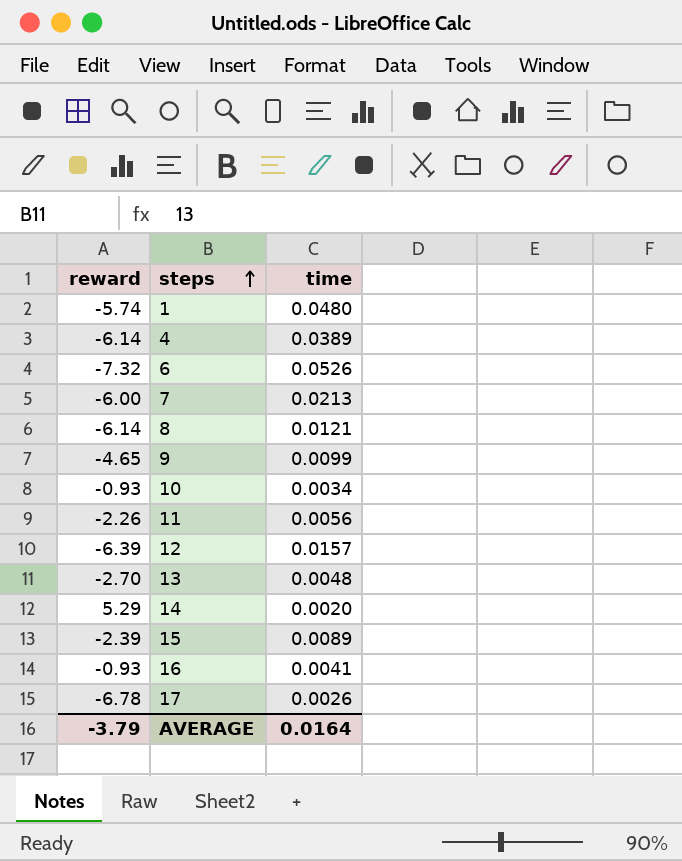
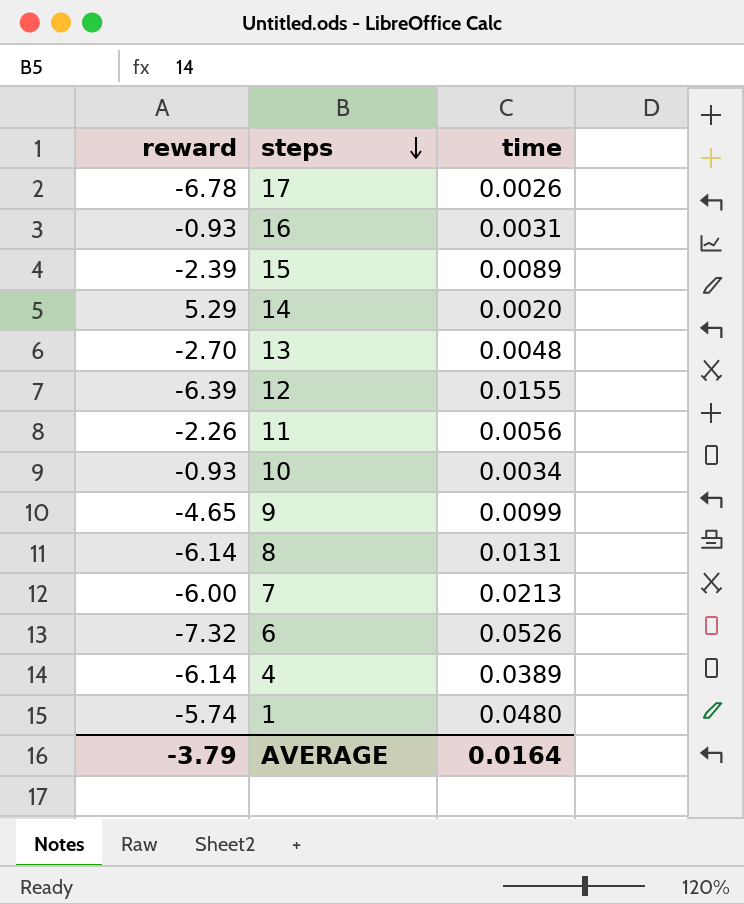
row order: steps ascending -> steps descending
16 | time: 0.0041 -> 0.0031
12 | time: 0.0157 -> 0.0155
8 | time: 0.0121 -> 0.0131

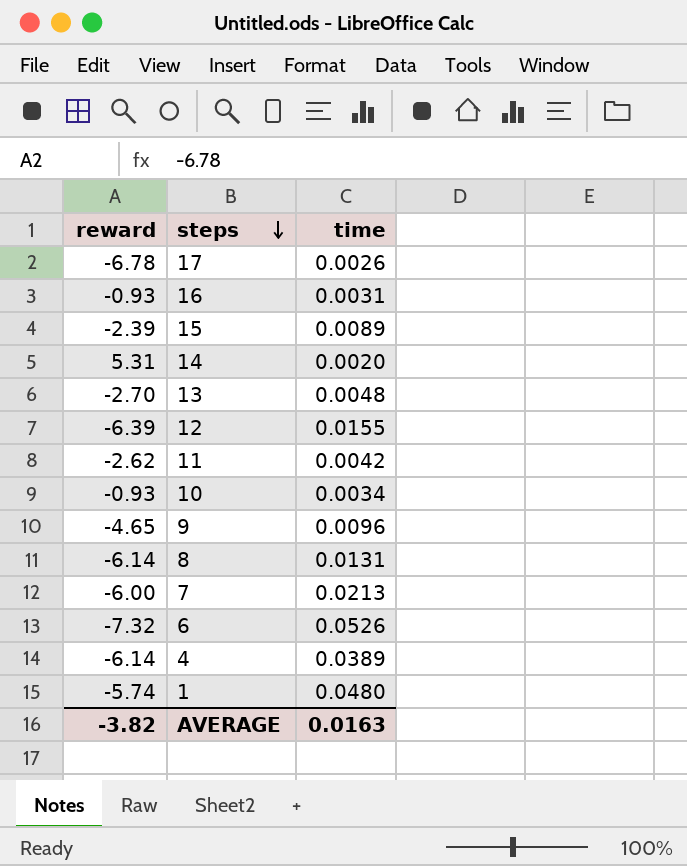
14 | reward: 5.29 -> 5.31
11 | reward: -2.26 -> -2.62
11 | time: 0.0056 -> 0.0042
9 | time: 0.0099 -> 0.0096
AVERAGE | reward: -3.79 -> -3.82
AVERAGE | time: 0.0164 -> 0.0163

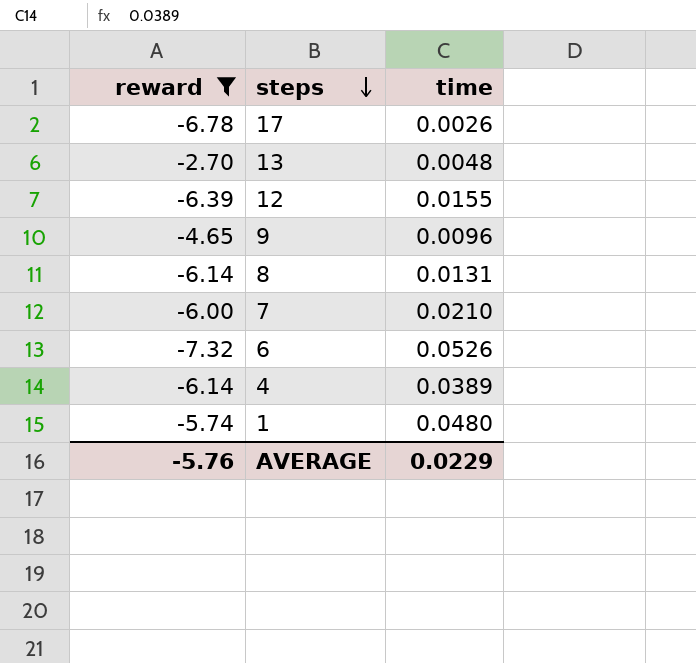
filter: none -> reward <= -2.70
7 | time: 0.0213 -> 0.0210
AVERAGE | reward: -3.82 -> -5.76
AVERAGE | time: 0.0163 -> 0.0229

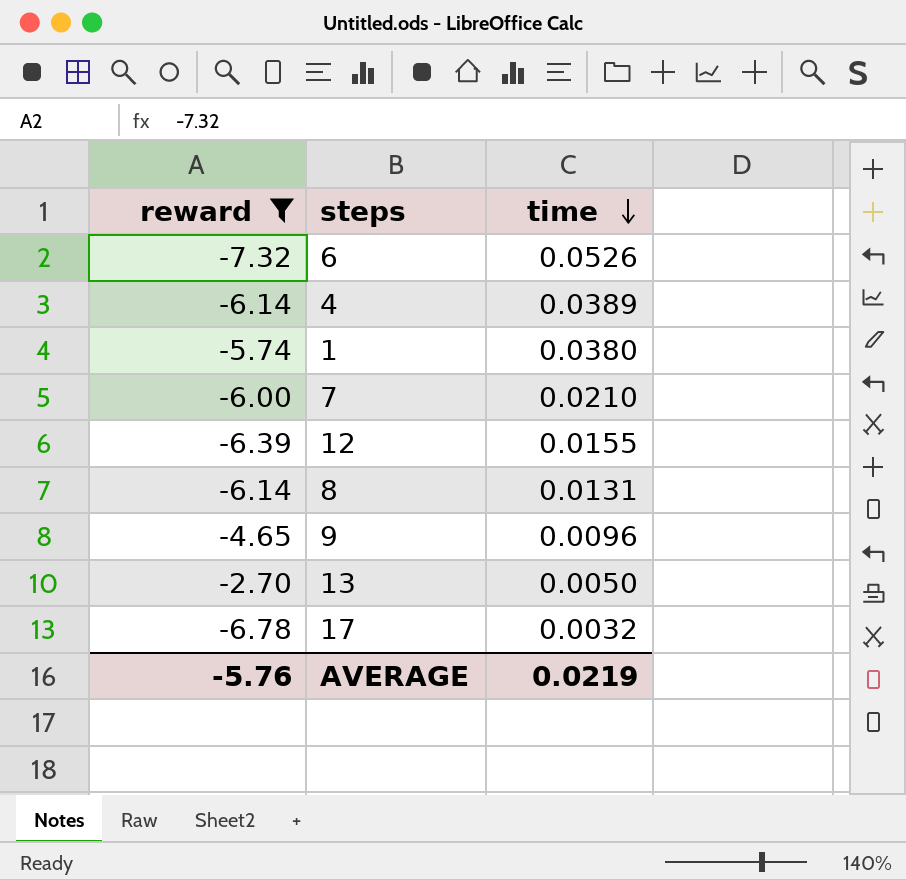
row order: steps descending -> time descending
1 | time: 0.0480 -> 0.0380
13 | time: 0.0048 -> 0.0050
17 | time: 0.0026 -> 0.0032
AVERAGE | time: 0.0229 -> 0.0219

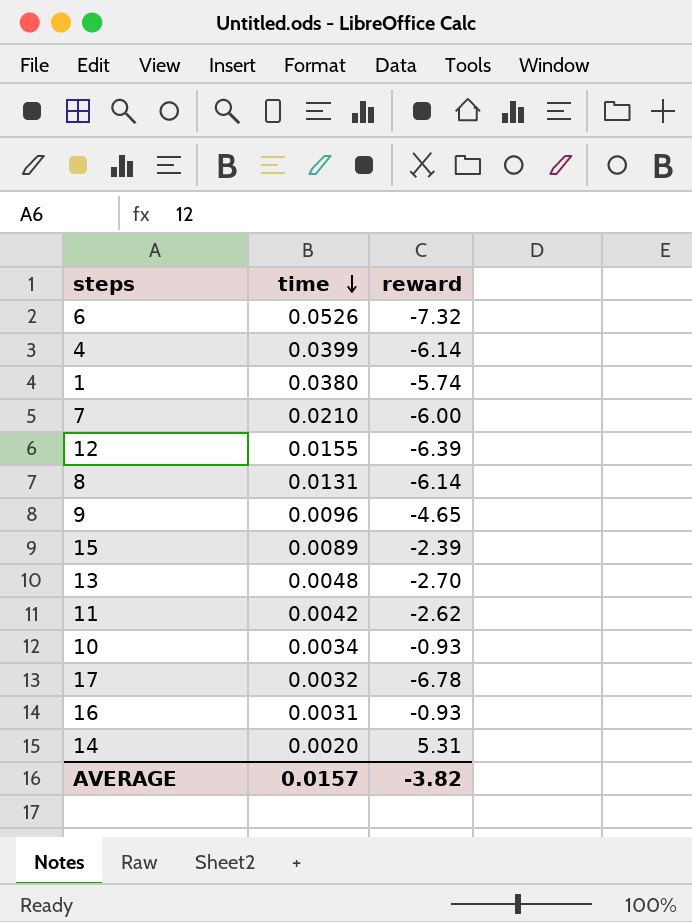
filter: reward <= -2.70 -> none
column reward | position: 1 -> 3
4 | time: 0.0389 -> 0.0399
13 | time: 0.0050 -> 0.0048
AVERAGE | time: 0.0219 -> 0.0157
AVERAGE | reward: -5.76 -> -3.82

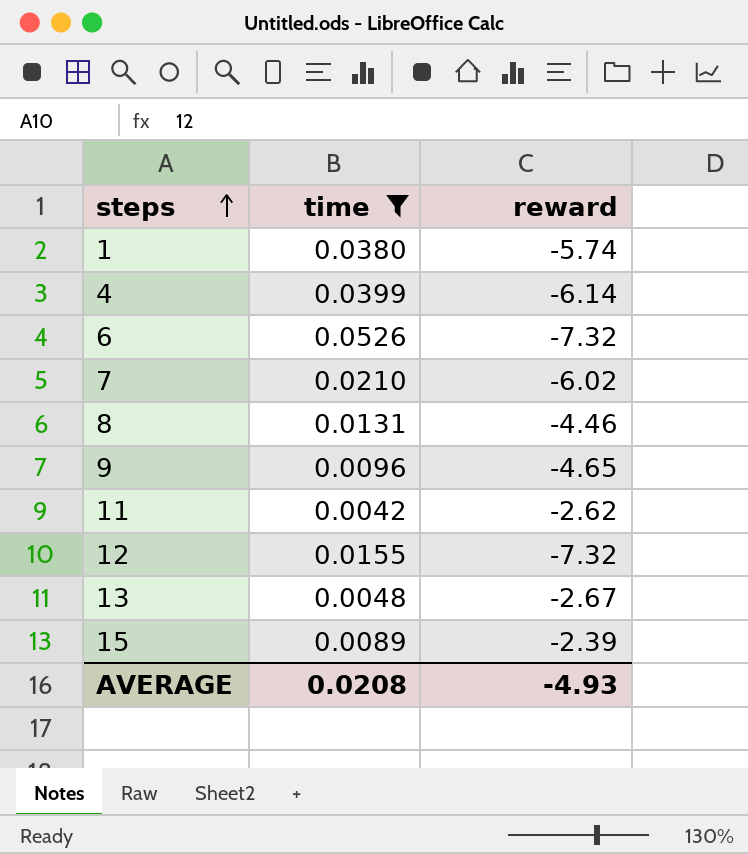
filter: none -> time >= 0.0042
row order: time descending -> steps ascending
7 | reward: -6.00 -> -6.02
8 | reward: -6.14 -> -4.46
12 | reward: -6.39 -> -7.32
13 | reward: -2.70 -> -2.67
AVERAGE | time: 0.0157 -> 0.0208
AVERAGE | reward: -3.82 -> -4.93

